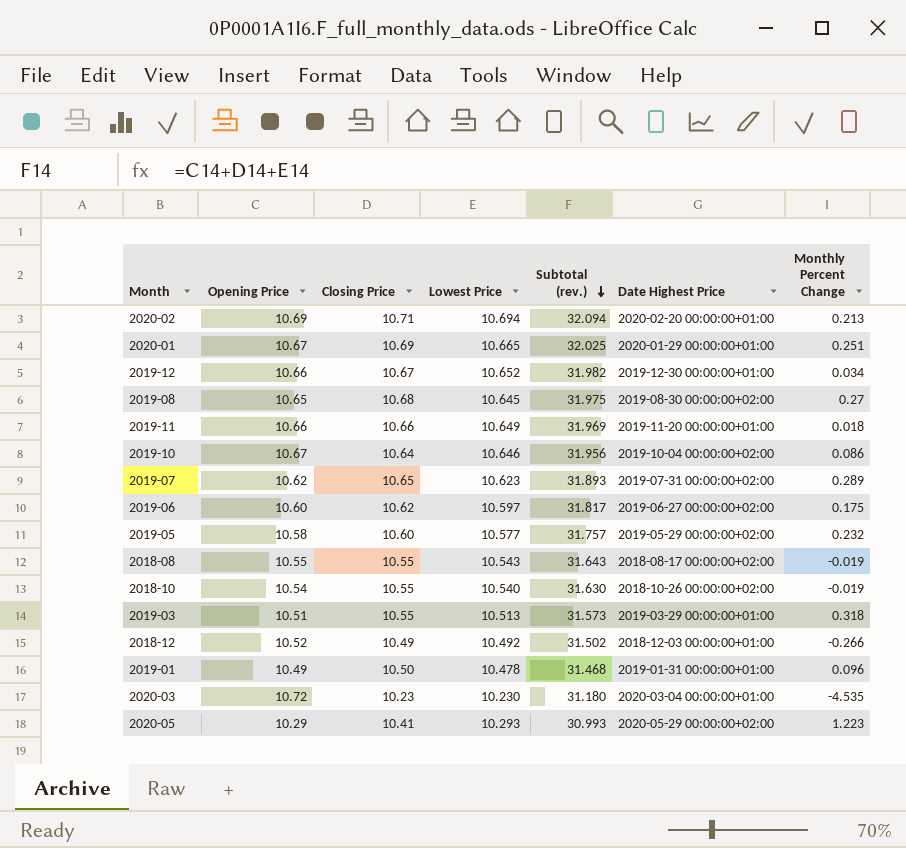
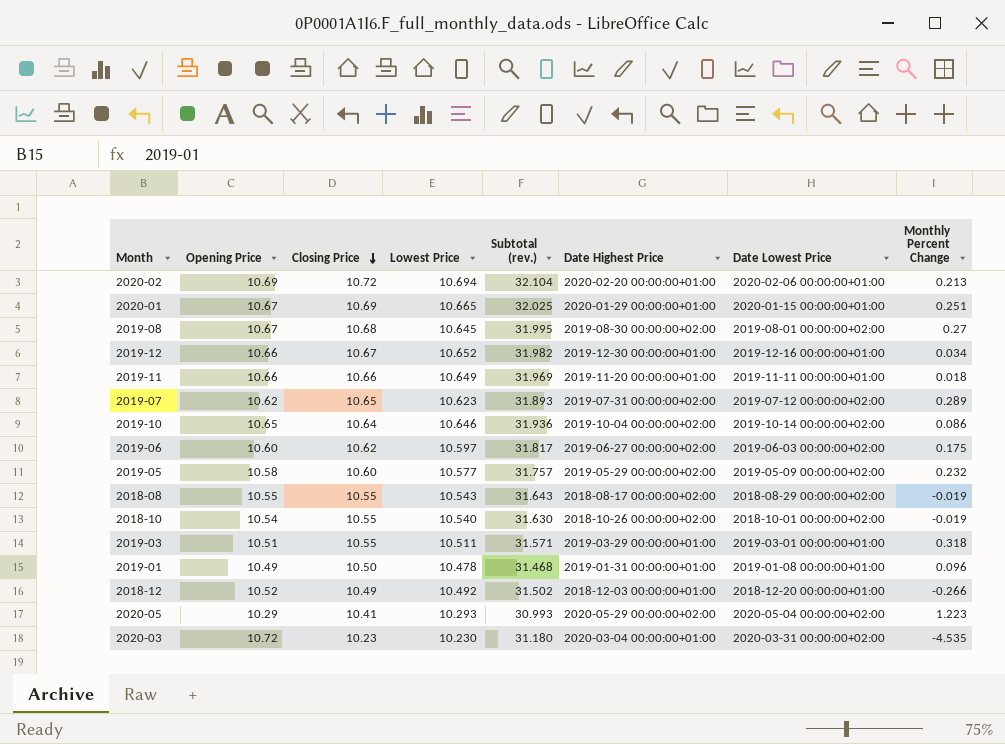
row order: Subtotal (rev.) descending -> Closing Price descending
column Date Lowest Price | position: none -> 7
2020-02 | Closing Price: 10.71 -> 10.72
2020-02 | Subtotal (rev.): 32.094 -> 32.104
2019-08 | Opening Price: 10.65 -> 10.67
2019-08 | Subtotal (rev.): 31.975 -> 31.995
2019-10 | Opening Price: 10.67 -> 10.65
2019-10 | Subtotal (rev.): 31.956 -> 31.936
2019-03 | Lowest Price: 10.513 -> 10.511
2019-03 | Subtotal (rev.): 31.573 -> 31.571

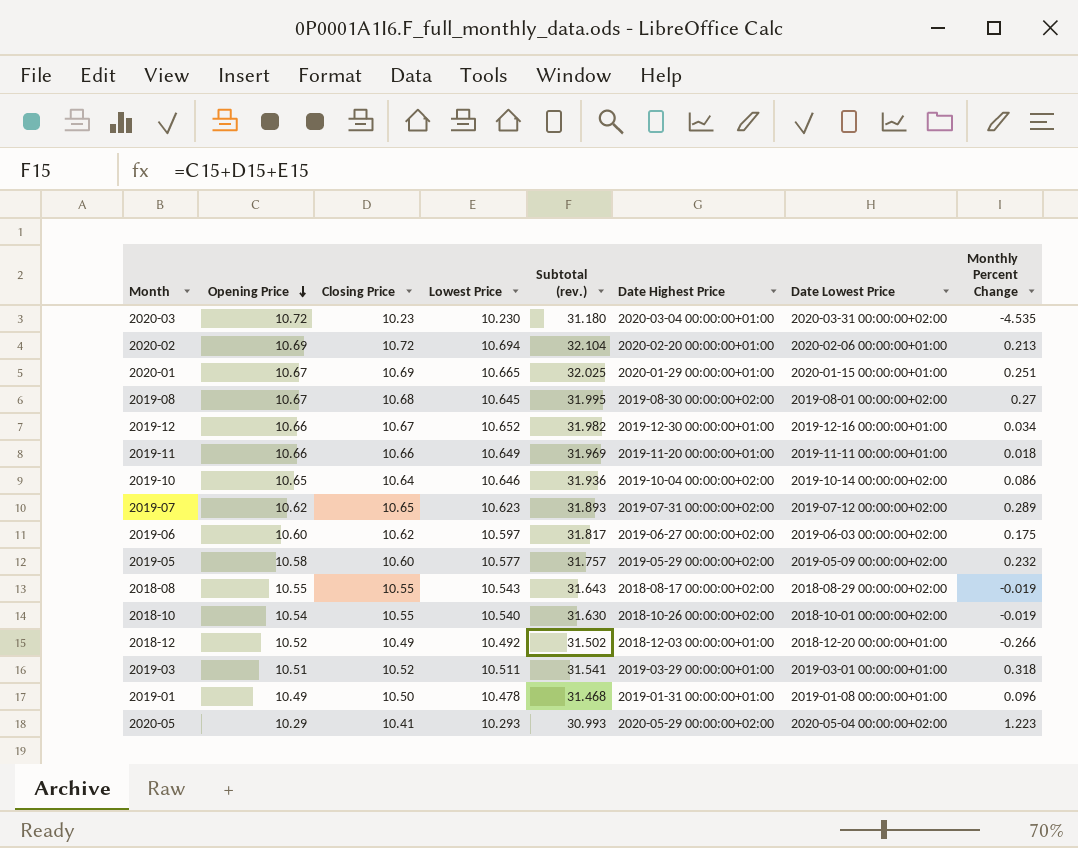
row order: Closing Price descending -> Opening Price descending
2019-03 | Closing Price: 10.55 -> 10.52
2019-03 | Subtotal (rev.): 31.571 -> 31.541

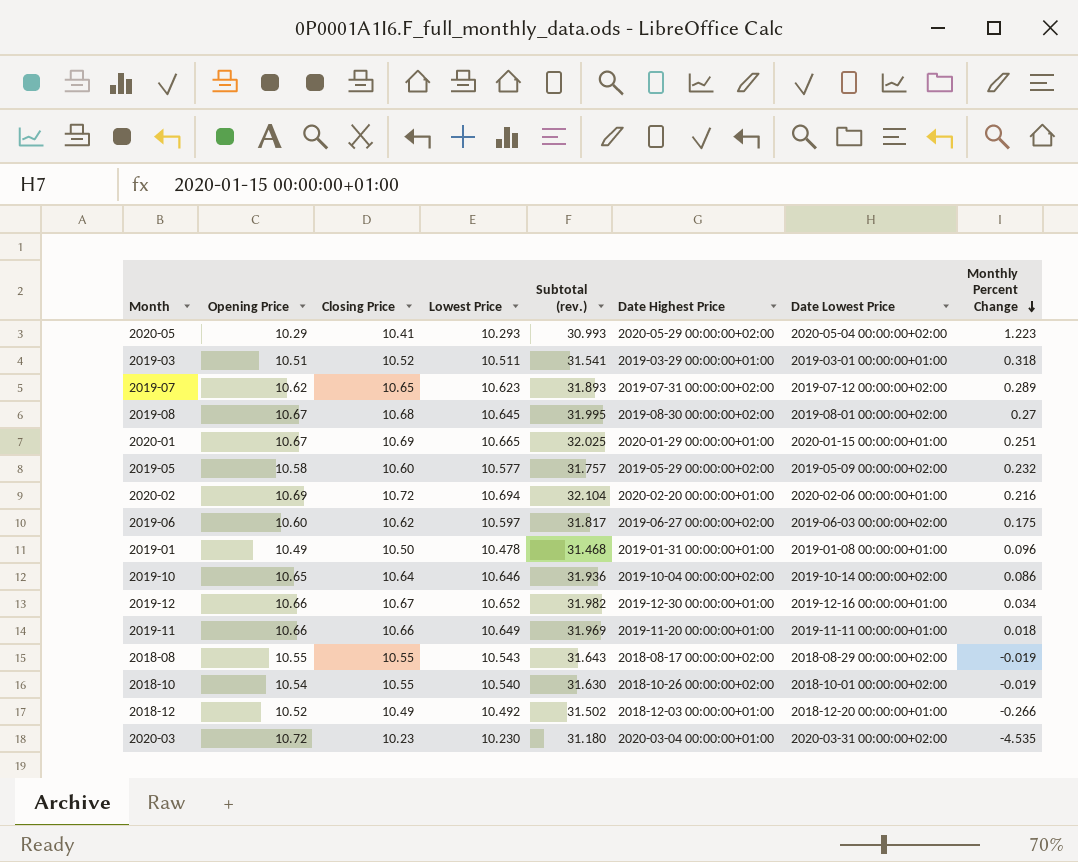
row order: Opening Price descending -> Monthly Percent Change descending
2020-02 | Monthly Percent Change: 0.213 -> 0.216

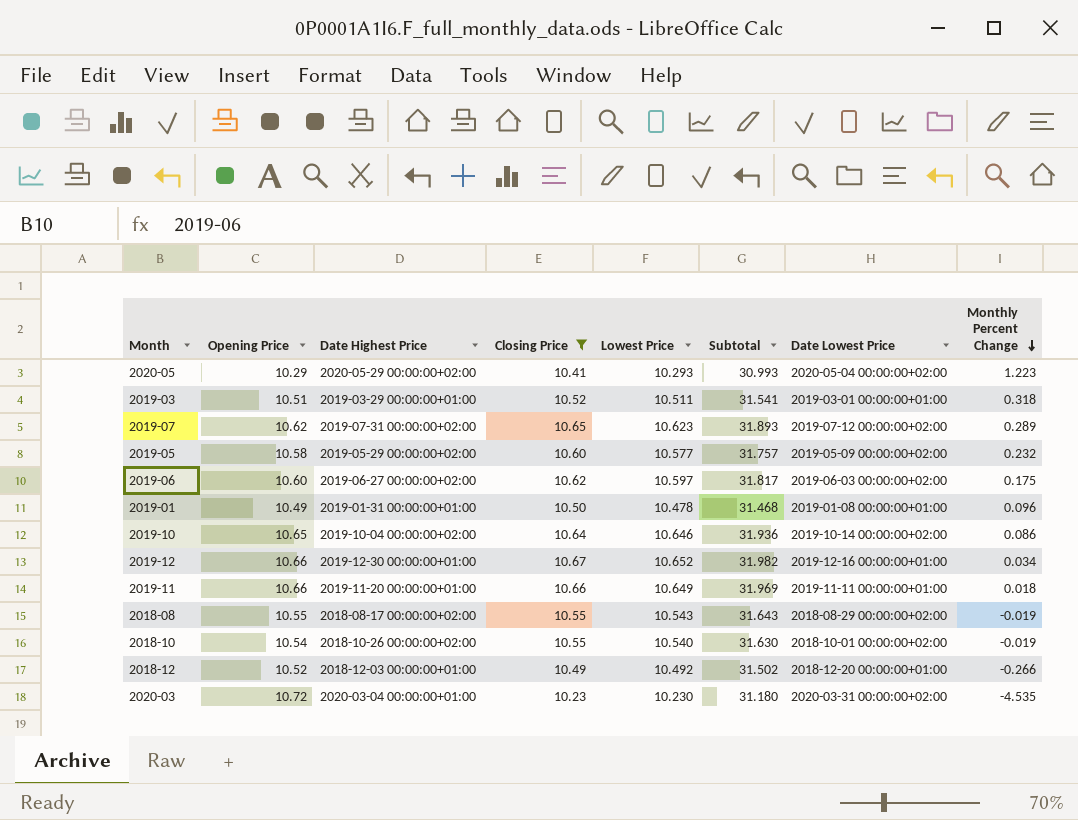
filter: none -> Closing Price <= 10.67
column Date Highest Price | position: 6 -> 3
column name: Subtotal (rev.) -> Subtotal

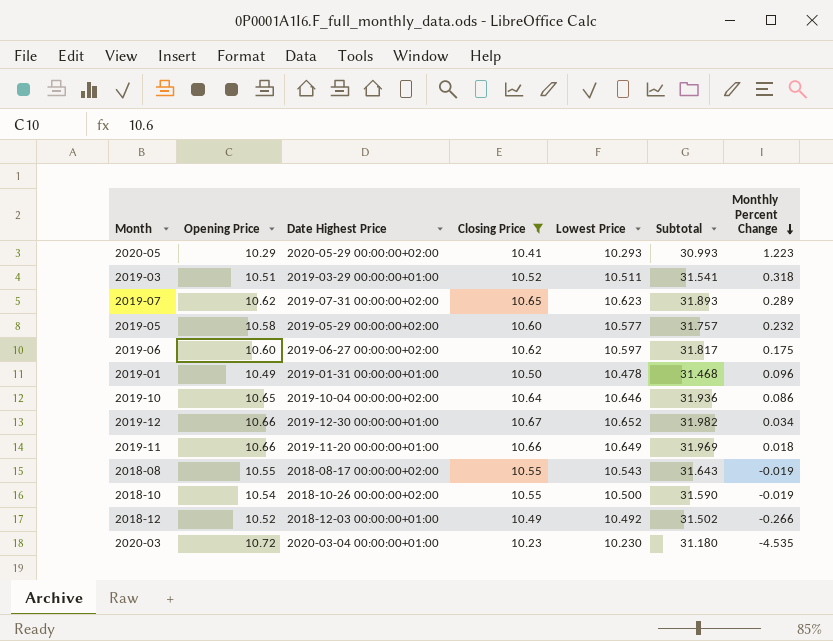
column Date Lowest Price | position: 7 -> none
2018-10 | Lowest Price: 10.540 -> 10.500
2018-10 | Subtotal: 31.630 -> 31.590

